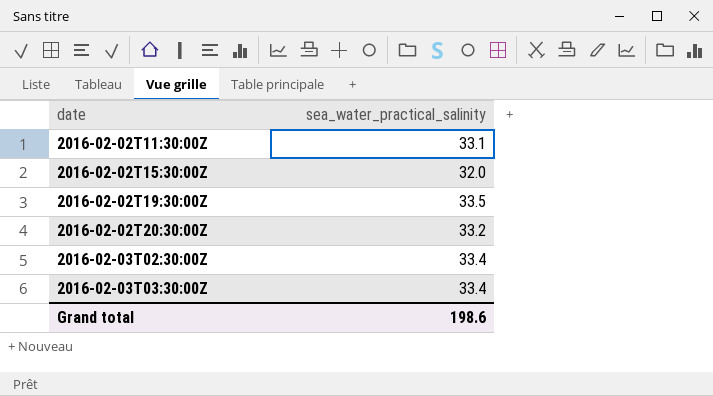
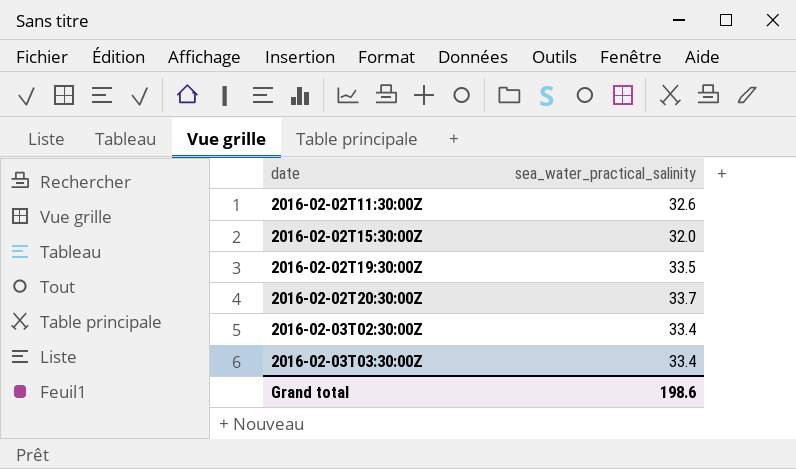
2016-02-02T11:30:00Z | sea_water_practical_salinity: 33.1 -> 32.6
2016-02-02T20:30:00Z | sea_water_practical_salinity: 33.2 -> 33.7

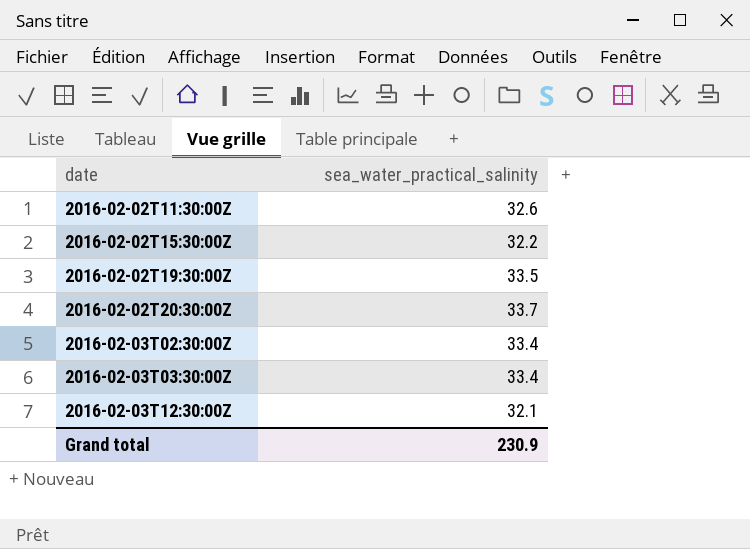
2016-02-02T15:30:00Z | sea_water_practical_salinity: 32.0 -> 32.2
row 2016-02-03T12:30:00Z: none -> 32.1
Grand total | sea_water_practical_salinity: 198.6 -> 230.9

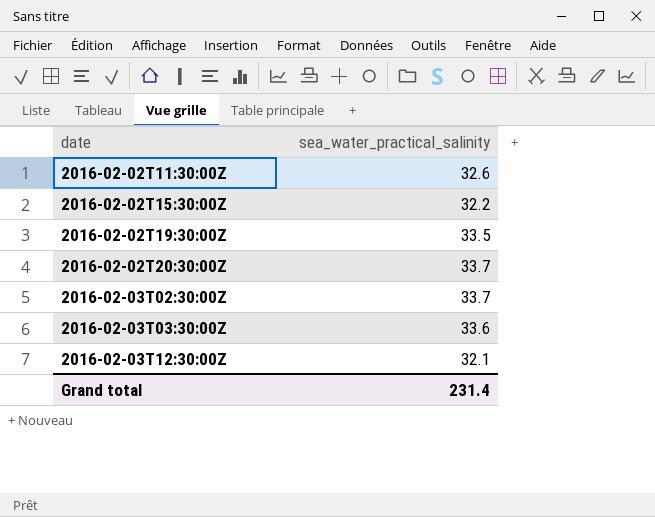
2016-02-03T02:30:00Z | sea_water_practical_salinity: 33.4 -> 33.7
2016-02-03T03:30:00Z | sea_water_practical_salinity: 33.4 -> 33.6
Grand total | sea_water_practical_salinity: 230.9 -> 231.4

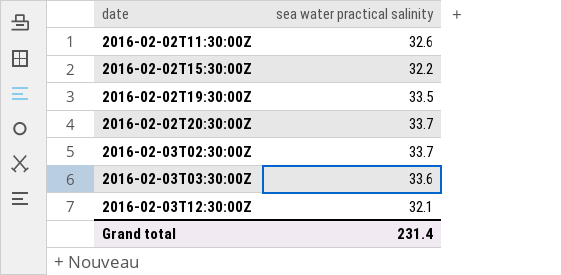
column name: sea_water_practical_salinity -> sea water practical salinity

